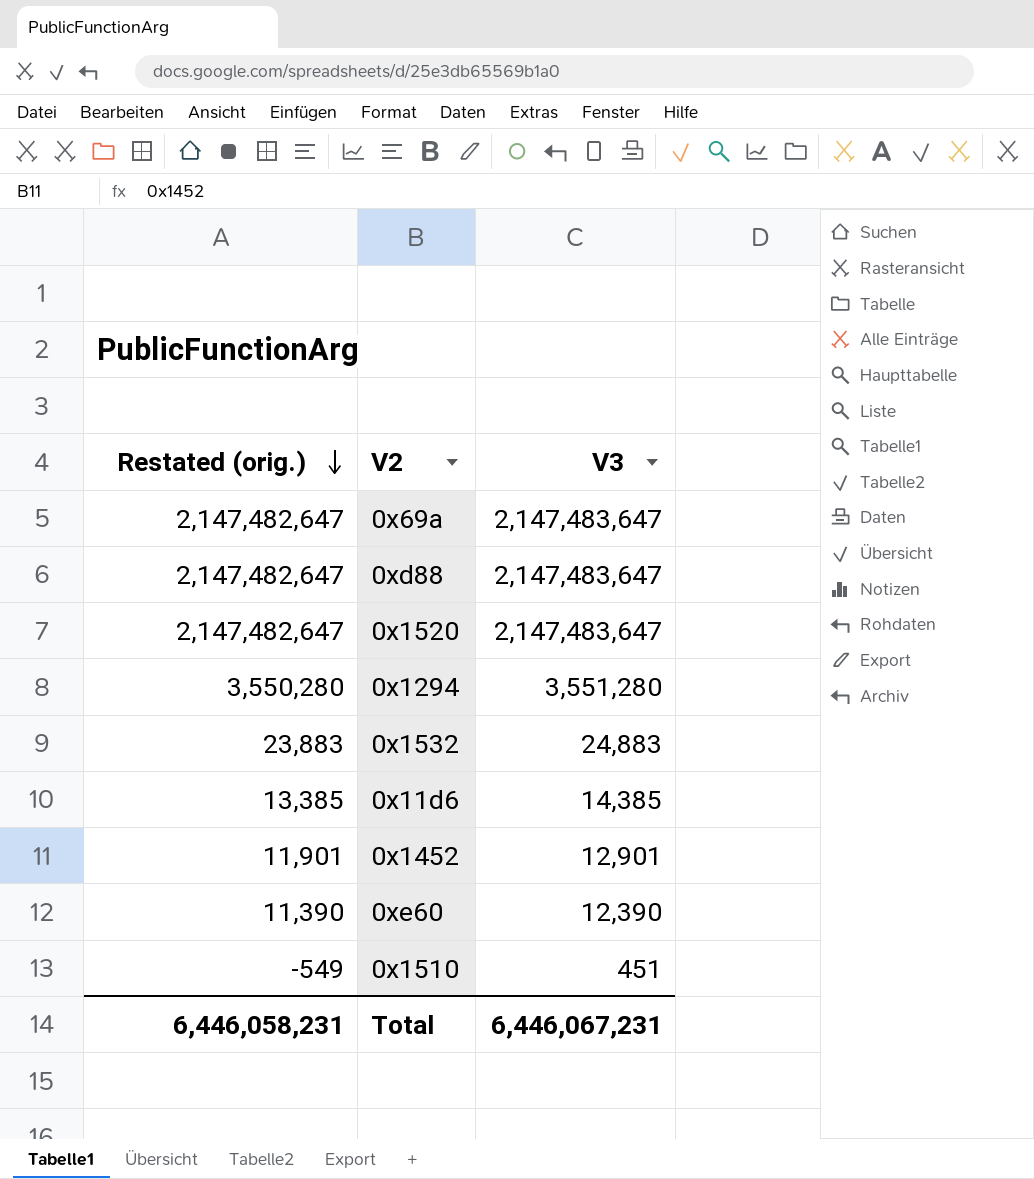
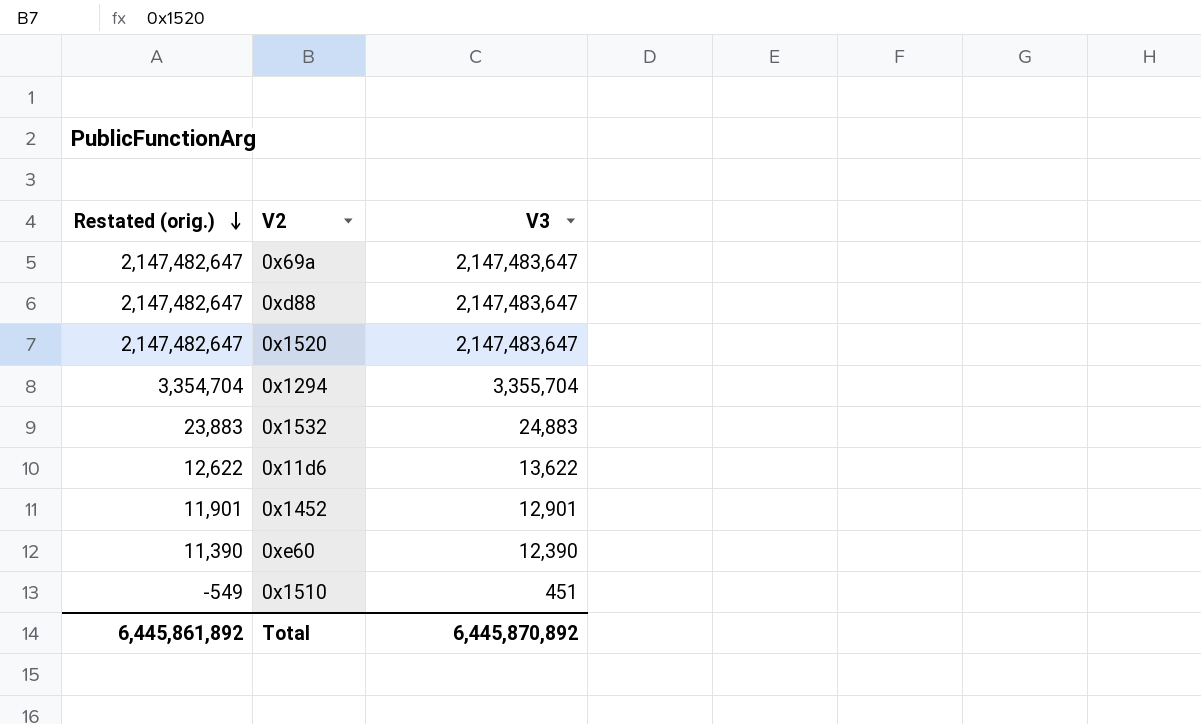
0x1294 | Restated (orig.): 3,550,280 -> 3,354,704
0x1294 | V3: 3,551,280 -> 3,355,704
0x11d6 | Restated (orig.): 13,385 -> 12,622
0x11d6 | V3: 14,385 -> 13,622
Total | Restated (orig.): 6,446,058,231 -> 6,445,861,892
Total | V3: 6,446,067,231 -> 6,445,870,892

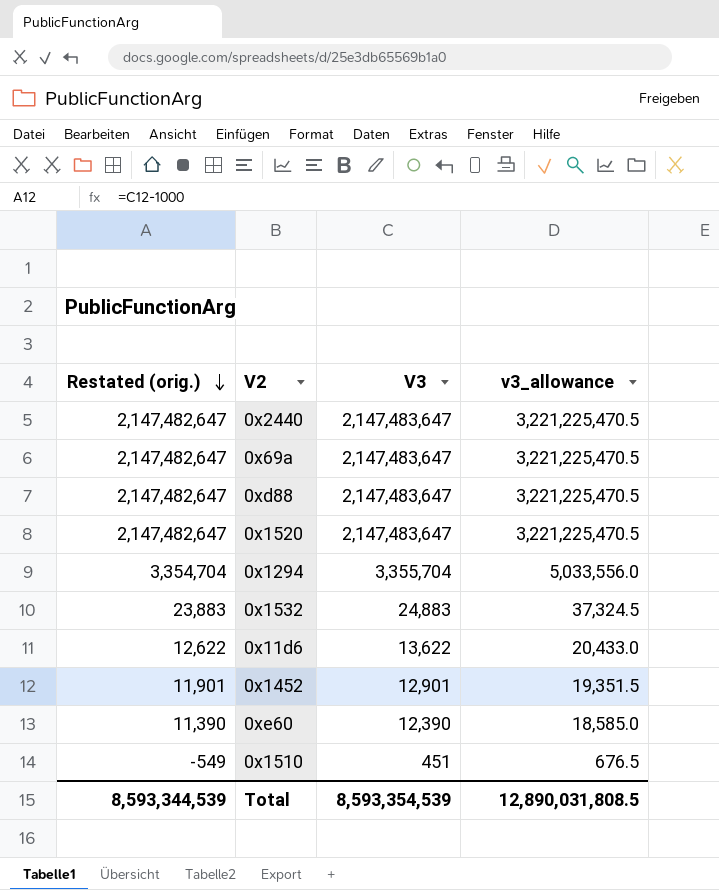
column v3_allowance | formula: none -> [V3] * 1.5
row 0x2440: none -> 2,147,482,647 | 2,147,483,647 | 3,221,225,470.5
Total | Restated (orig.): 6,445,861,892 -> 8,593,344,539
Total | V3: 6,445,870,892 -> 8,593,354,539

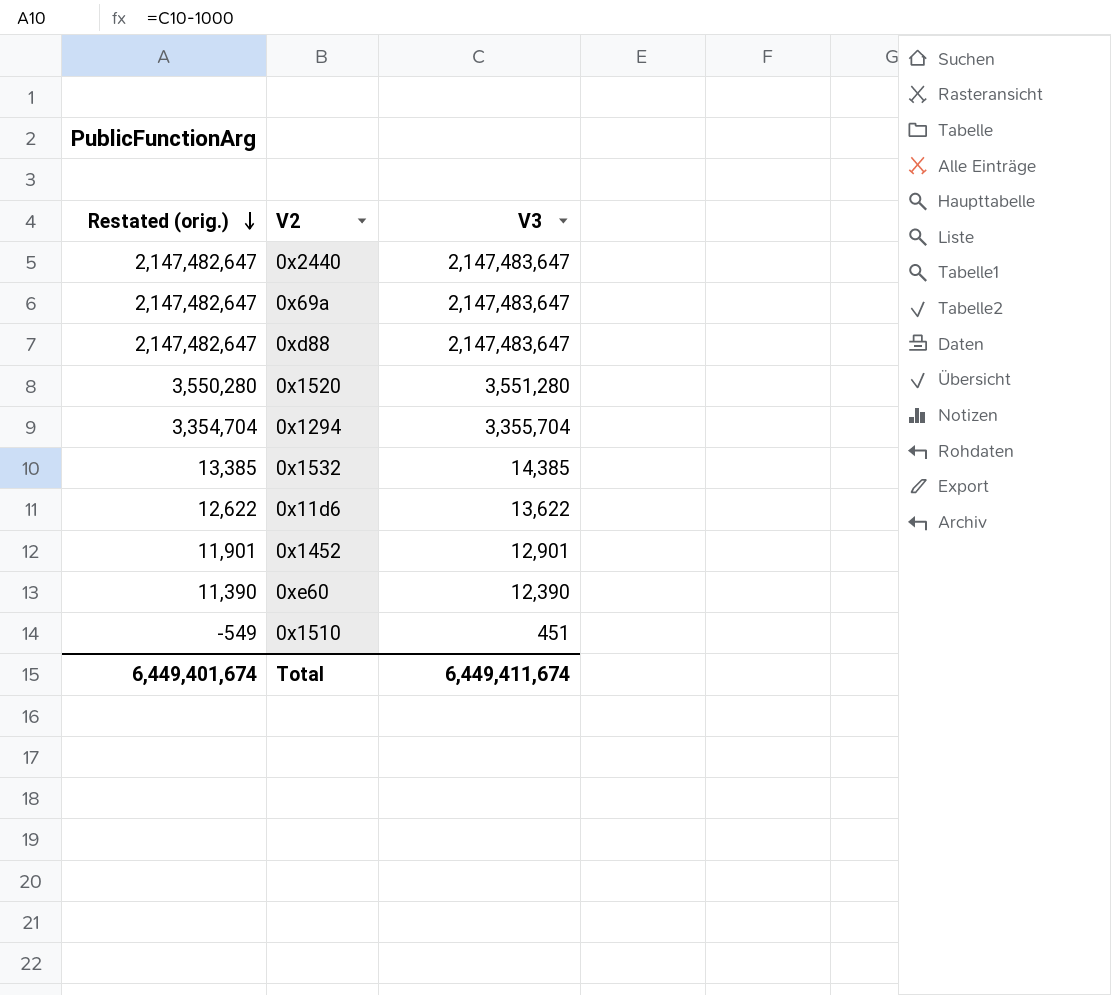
column v3_allowance | formula: [V3] * 1.5 -> none
0x1520 | Restated (orig.): 2,147,482,647 -> 3,550,280
0x1520 | V3: 2,147,483,647 -> 3,551,280
0x1532 | Restated (orig.): 23,883 -> 13,385
0x1532 | V3: 24,883 -> 14,385
Total | Restated (orig.): 8,593,344,539 -> 6,449,401,674
Total | V3: 8,593,354,539 -> 6,449,411,674

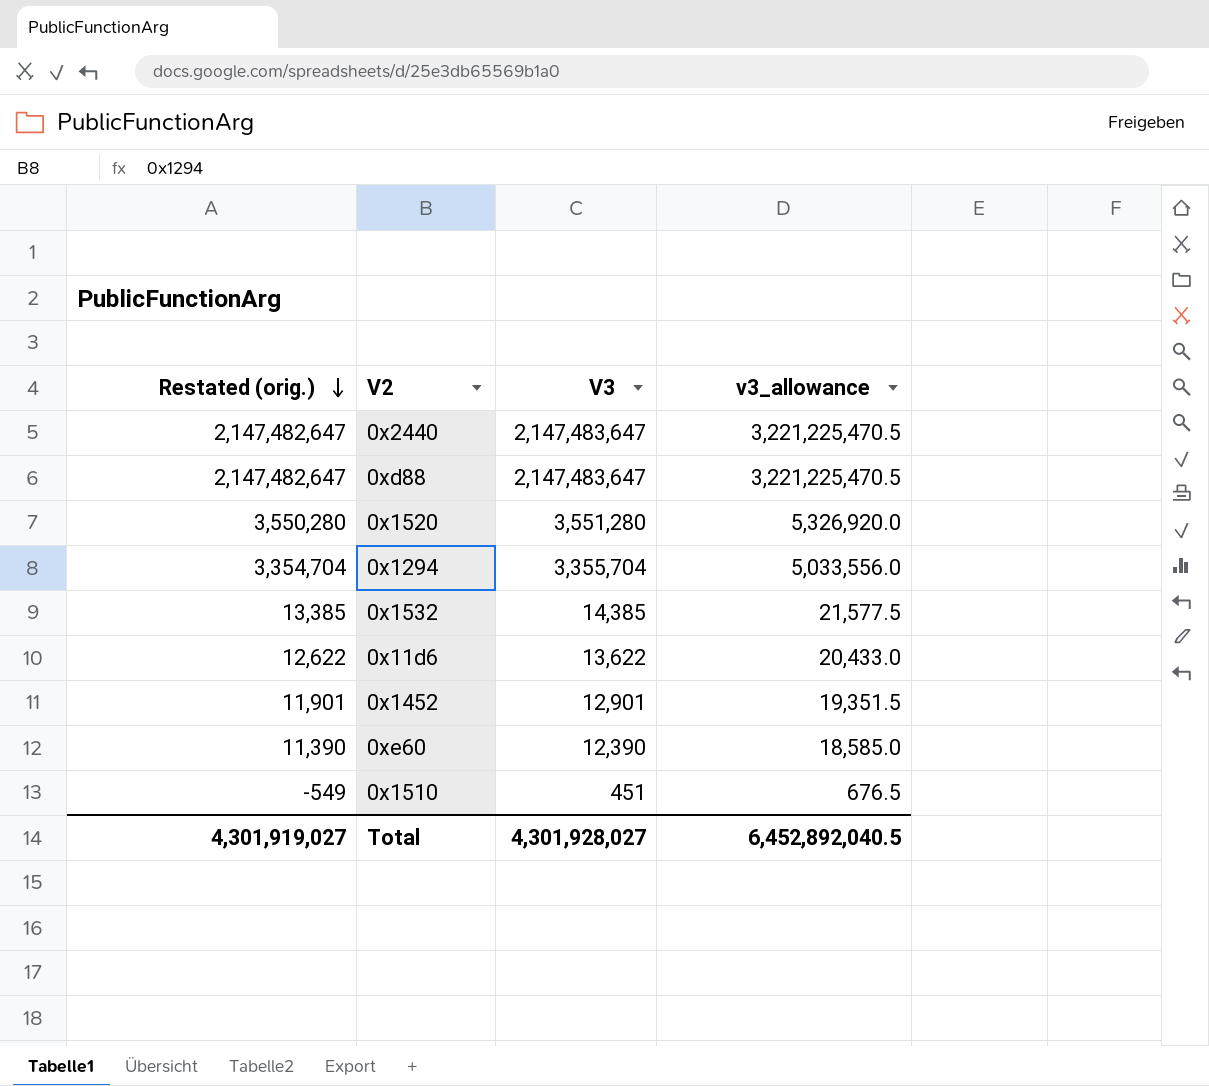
column v3_allowance | formula: none -> [V3] * 1.5
row 0x69a: 2,147,482,647 | 2,147,483,647 -> none
Total | Restated (orig.): 6,449,401,674 -> 4,301,919,027
Total | V3: 6,449,411,674 -> 4,301,928,027

